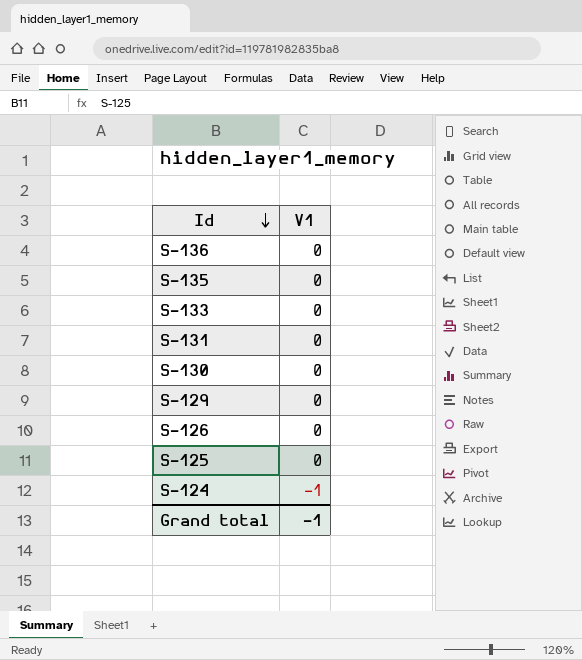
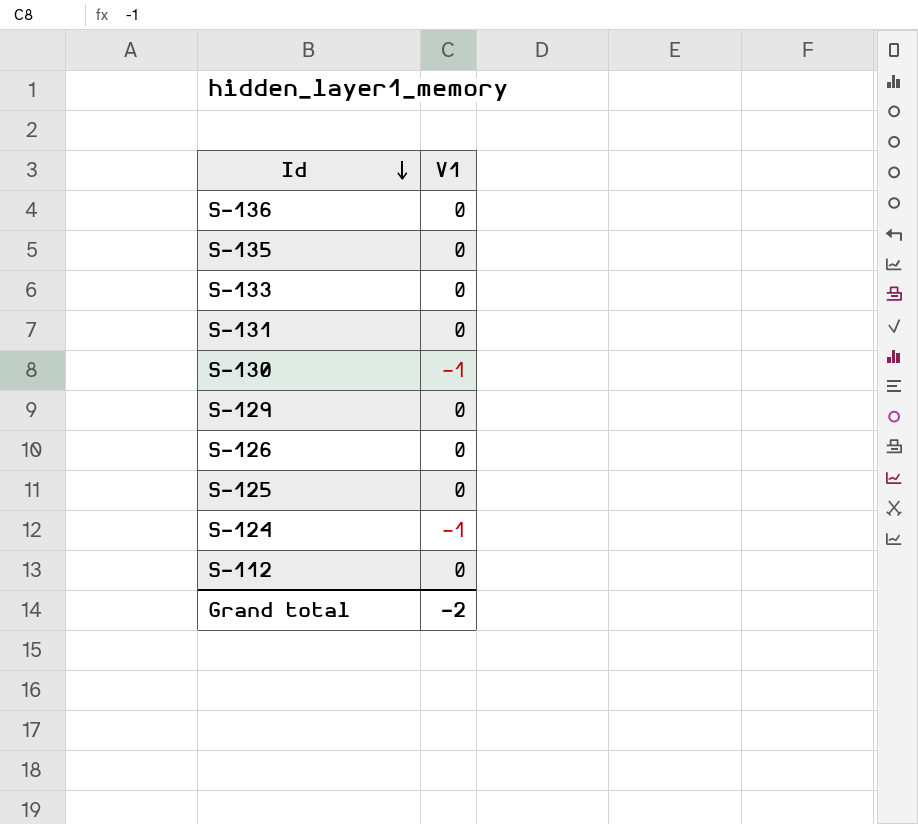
S-130 | V1: 0 -> -1
row S-112: none -> 0
Grand total | V1: -1 -> -2

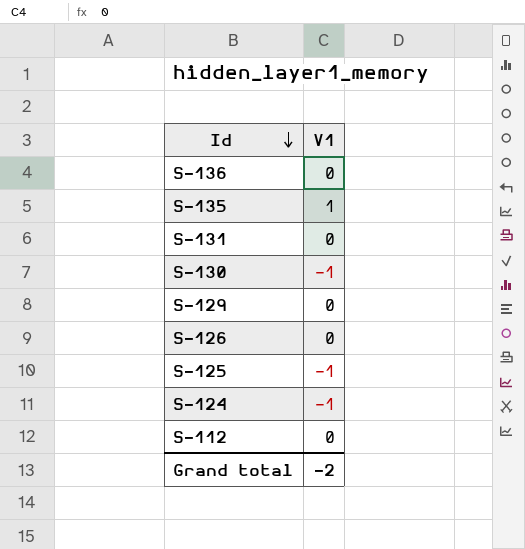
row S-133: 0 -> none
S-135 | V1: 0 -> 1
S-125 | V1: 0 -> -1

